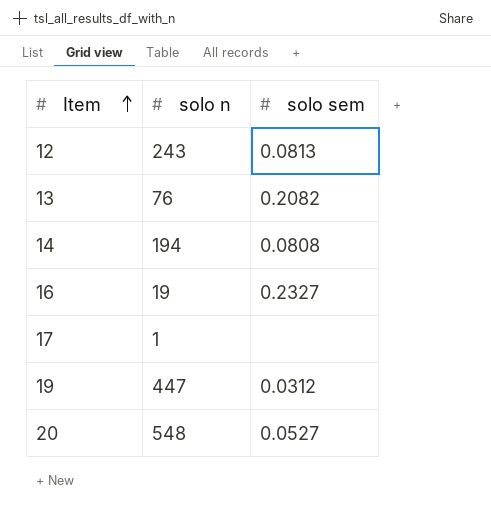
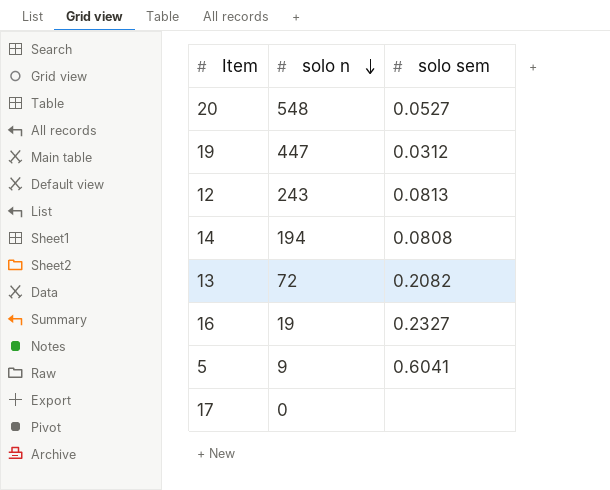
row order: Item ascending -> solo n descending
13 | solo n: 76 -> 72
row 5: none -> 9 | 0.6041
17 | solo n: 1 -> 0

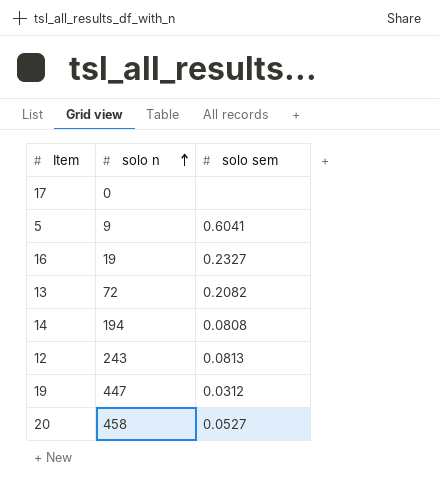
row order: solo n descending -> solo n ascending
20 | solo n: 548 -> 458

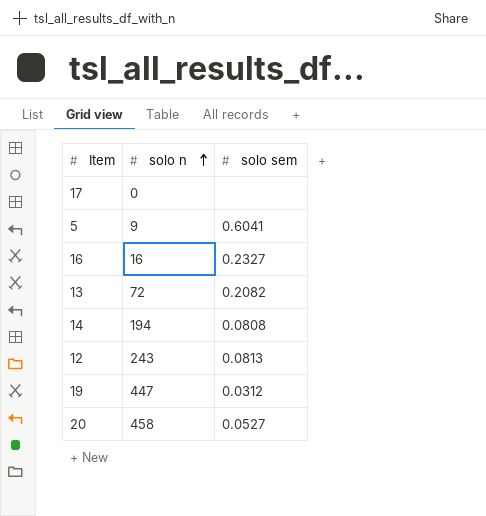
16 | solo n: 19 -> 16

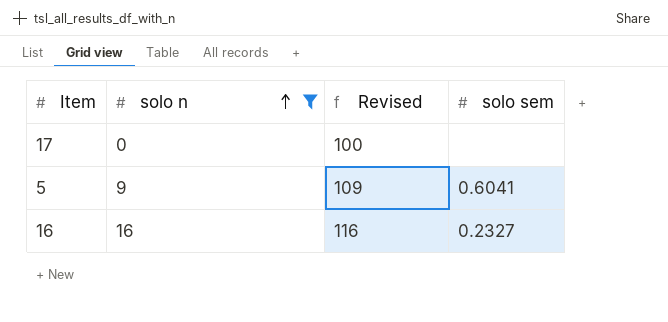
filter: none -> solo n <= 16
column Revised | formula: none -> [solo n] + 100

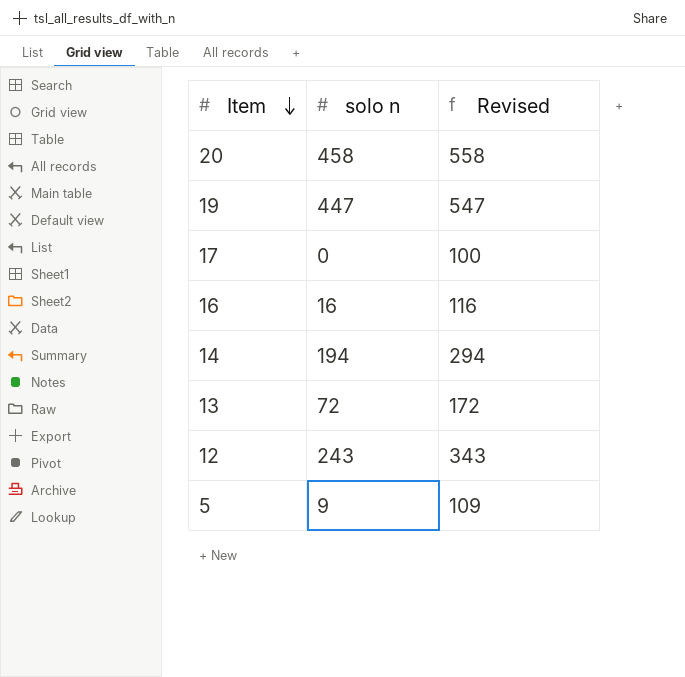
filter: solo n <= 16 -> none
row order: solo n ascending -> Item descending
column solo sem | position: 4 -> none

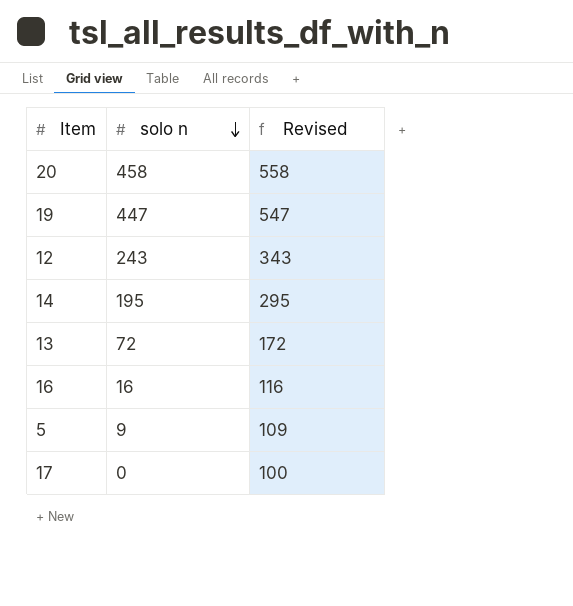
row order: Item descending -> solo n descending
14 | solo n: 194 -> 195
14 | Revised: 294 -> 295

